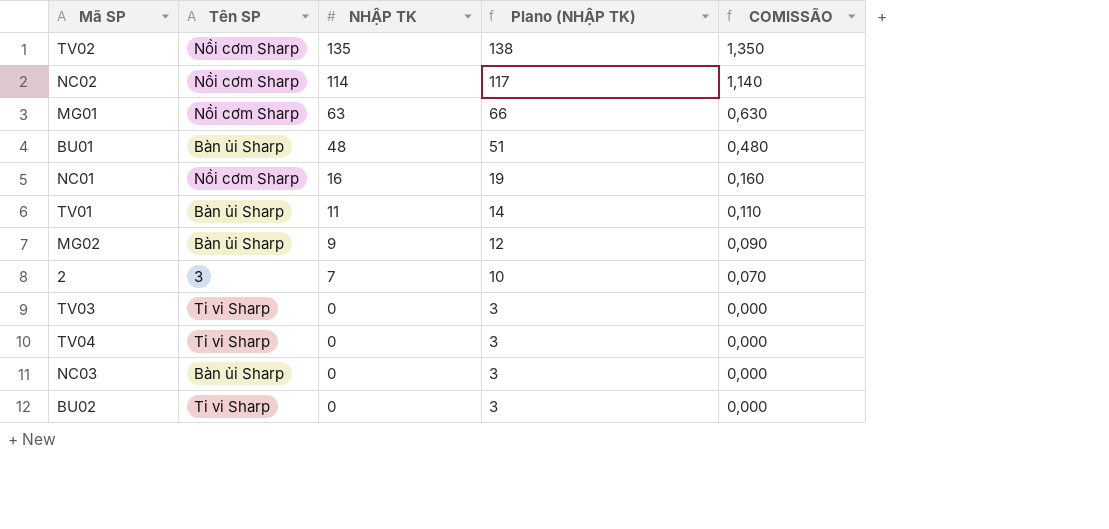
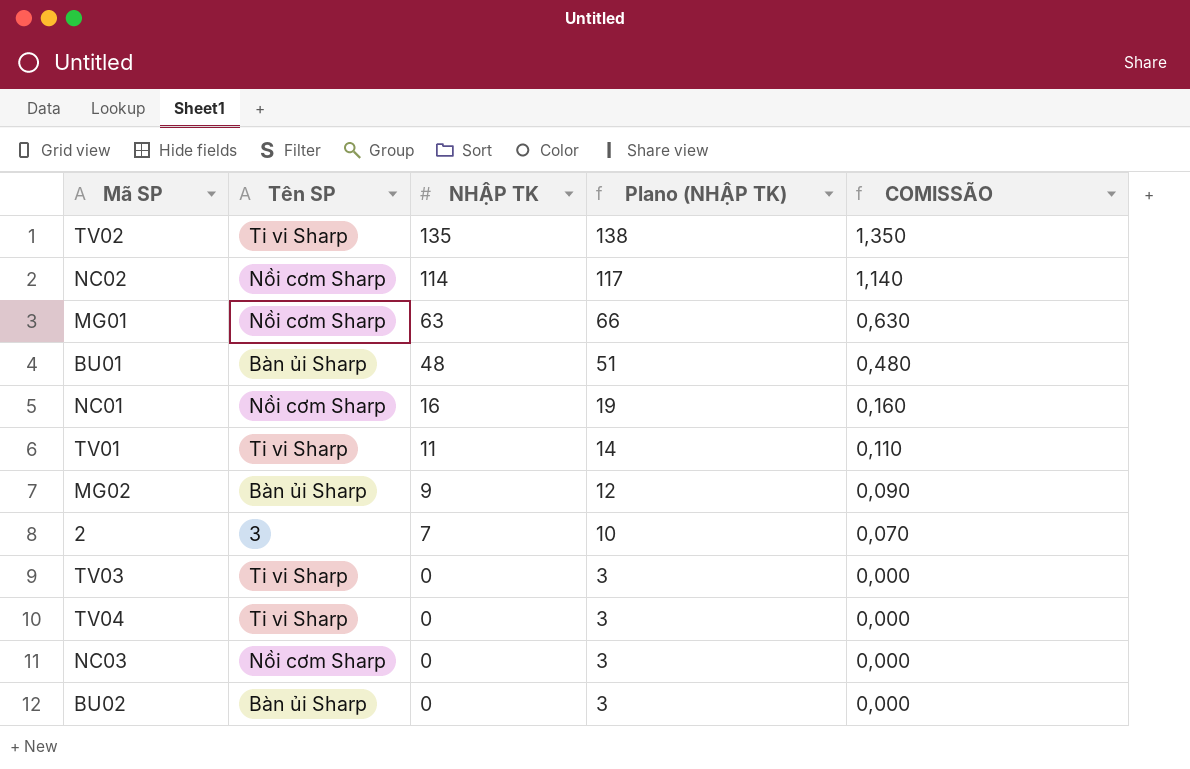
TV02 | Tên SP: Nồi cơm Sharp -> Ti vi Sharp
TV01 | Tên SP: Bàn ủi Sharp -> Ti vi Sharp
NC03 | Tên SP: Bàn ủi Sharp -> Nồi cơm Sharp
BU02 | Tên SP: Ti vi Sharp -> Bàn ủi Sharp

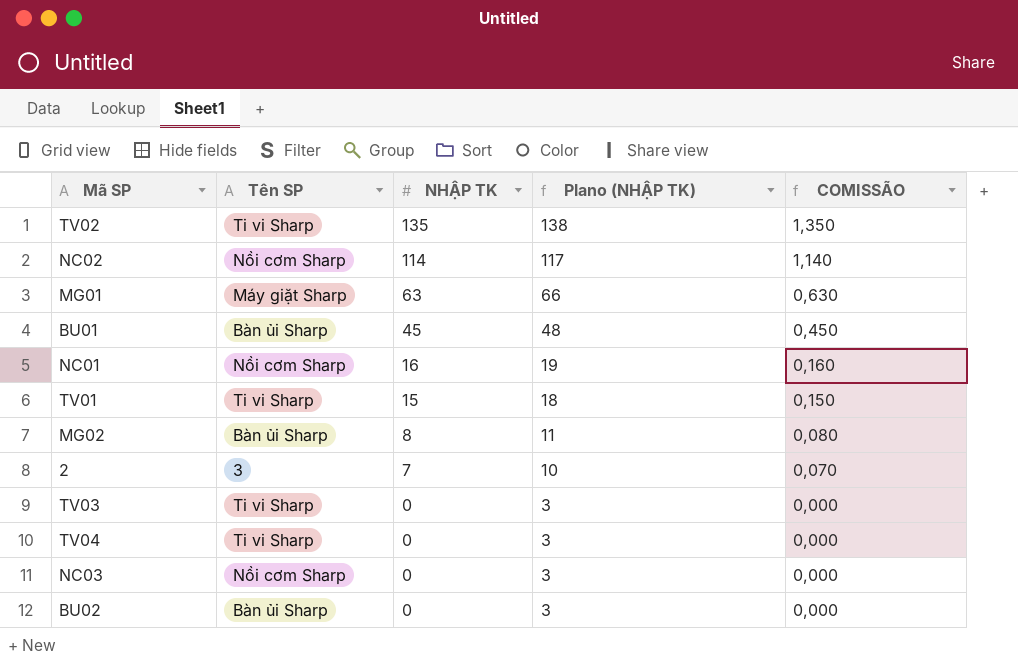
MG01 | Tên SP: Nồi cơm Sharp -> Máy giặt Sharp
BU01 | NHẬP TK: 48 -> 45
BU01 | Plano (NHẬP TK): 51 -> 48
BU01 | COMISSÃO: 0,480 -> 0,450
TV01 | NHẬP TK: 11 -> 15
TV01 | Plano (NHẬP TK): 14 -> 18
TV01 | COMISSÃO: 0,110 -> 0,150
MG02 | NHẬP TK: 9 -> 8
MG02 | Plano (NHẬP TK): 12 -> 11
MG02 | COMISSÃO: 0,090 -> 0,080

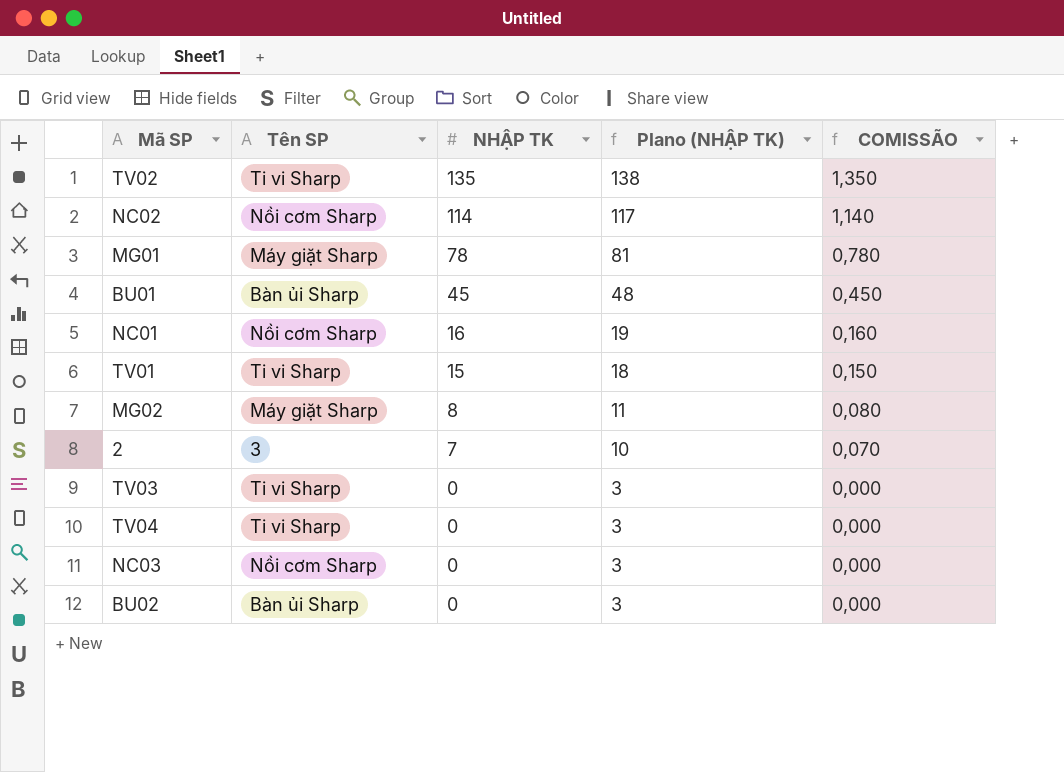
MG01 | NHẬP TK: 63 -> 78
MG01 | Plano (NHẬP TK): 66 -> 81
MG01 | COMISSÃO: 0,630 -> 0,780
MG02 | Tên SP: Bàn ủi Sharp -> Máy giặt Sharp

